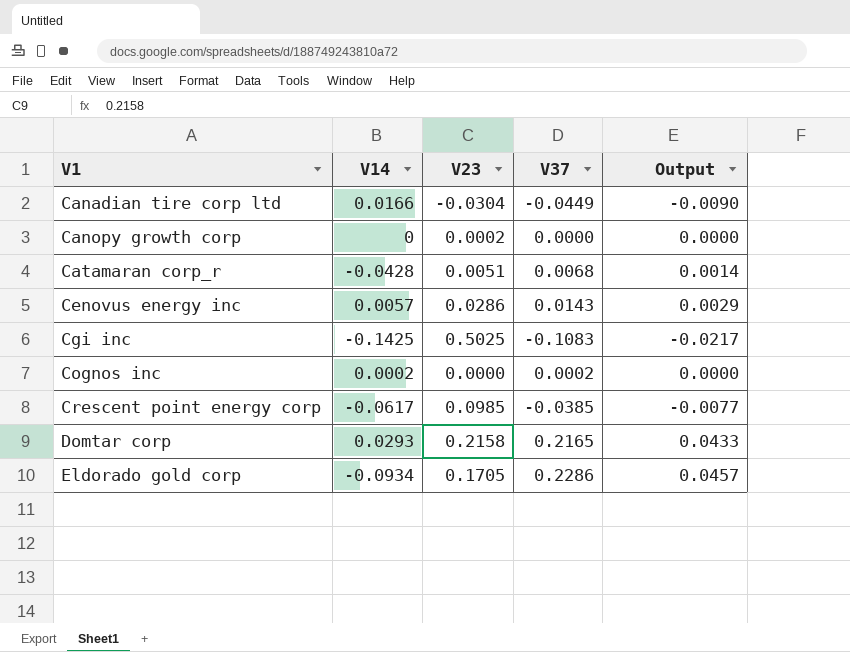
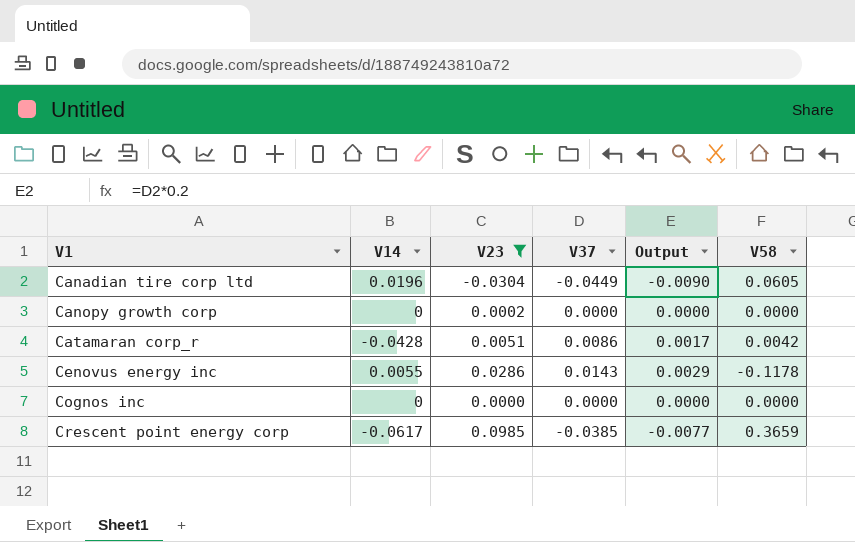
filter: none -> V23 <= 0.0985
column V58 | position: none -> 6
Canadian tire corp ltd | V14: 0.0166 -> 0.0196
Catamaran corp_r | V37: 0.0068 -> 0.0086
Catamaran corp_r | Output: 0.0014 -> 0.0017
Cenovus energy inc | V14: 0.0057 -> 0.0055
Cognos inc | V14: 0.0002 -> 0
Cognos inc | V37: 0.0002 -> 0.0000

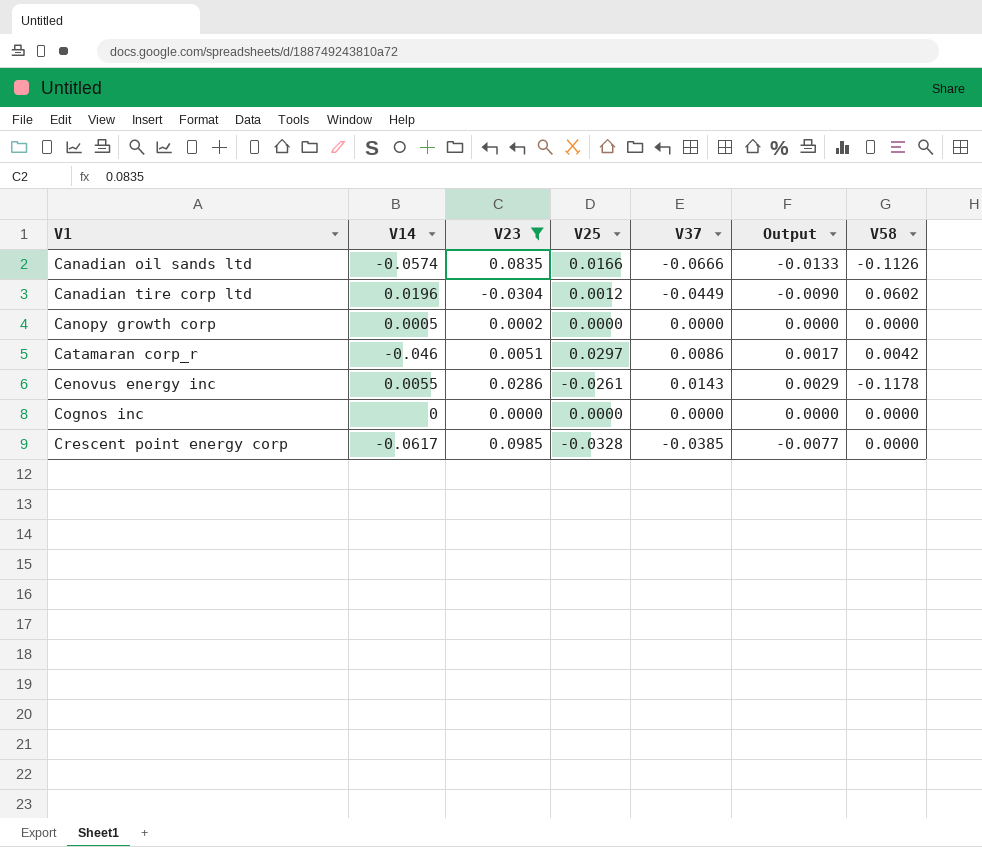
column V25 | position: none -> 4
row Canadian oil sands ltd: none -> -0.0574 | 0.0835 | 0.0166 | -0.0666 | -0.0133 | -0.1126
Canadian tire corp ltd | V58: 0.0605 -> 0.0602
Canopy growth corp | V14: 0 -> 0.0005
Catamaran corp_r | V14: -0.0428 -> -0.046
Crescent point energy corp | V58: 0.3659 -> 0.0000

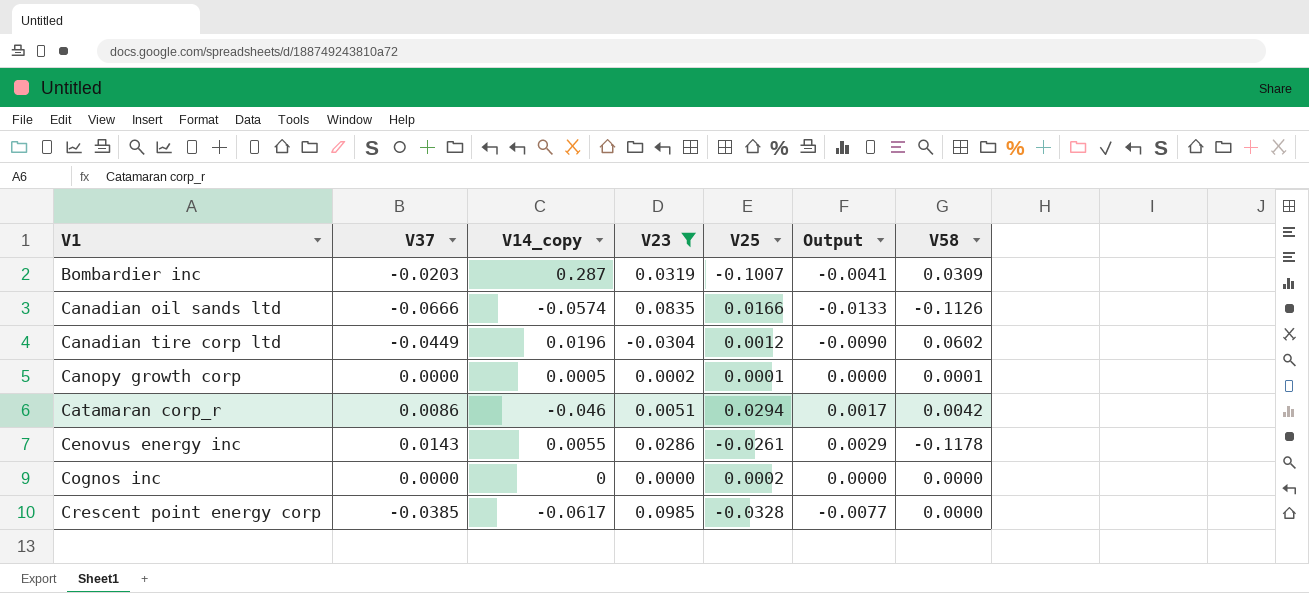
column V37 | position: 5 -> 2
column name: V14 -> V14_copy
row Bombardier inc: none -> -0.0203 | 0.287 | 0.0319 | -0.1007 | -0.0041 | 0.0309
Canopy growth corp | V25: 0.0000 -> 0.0001
Canopy growth corp | V58: 0.0000 -> 0.0001
Catamaran corp_r | V25: 0.0297 -> 0.0294
Cognos inc | V25: 0.0000 -> 0.0002

